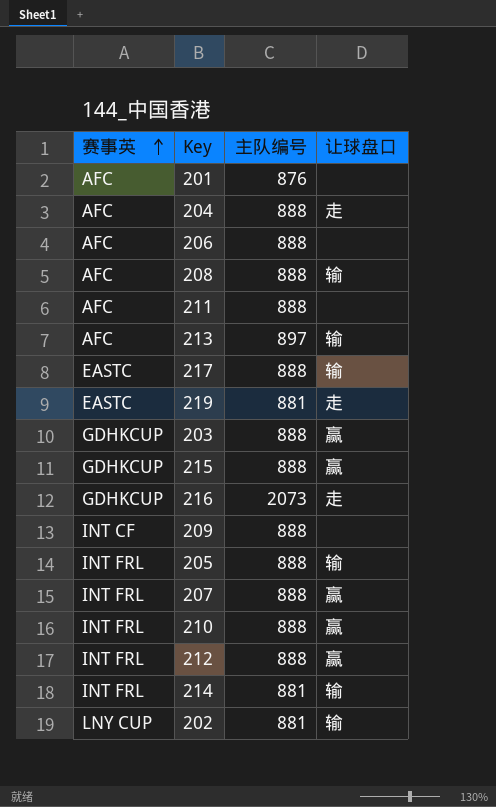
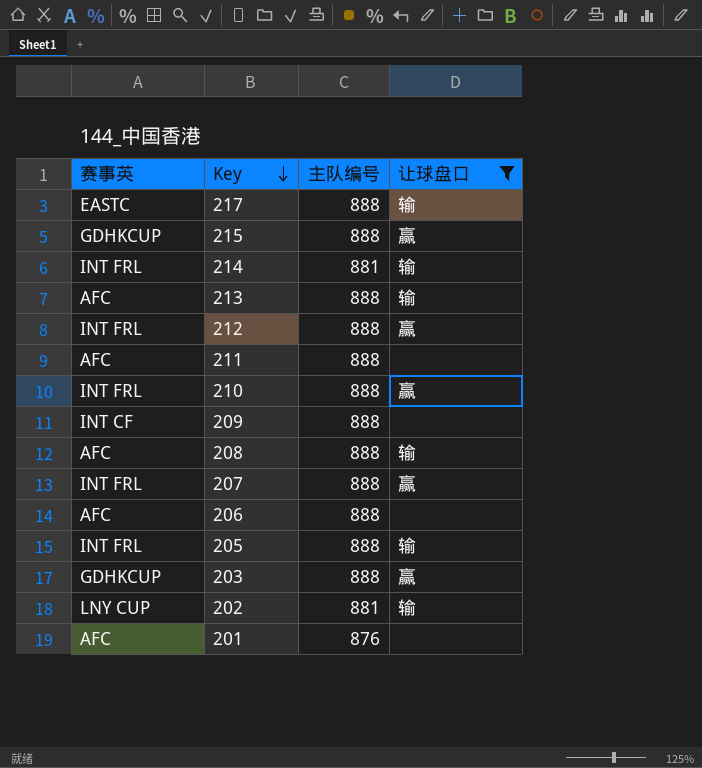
filter: none -> 让球盘口 != 走
row order: 赛事英 ascending -> Key descending
213 | 主队编号: 897 -> 888

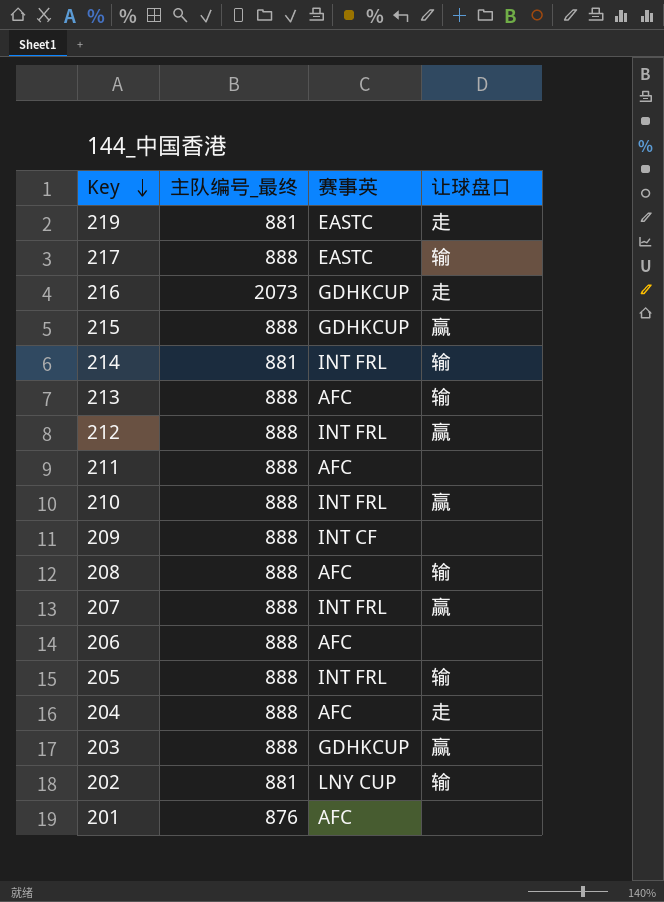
filter: 让球盘口 != 走 -> none
column name: 主队编号 -> 主队编号_最终
column 赛事英 | position: 1 -> 3

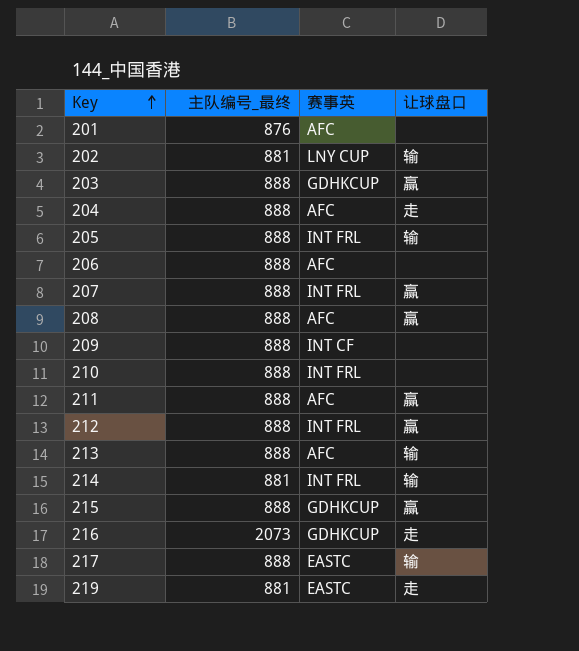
row order: Key descending -> Key ascending
208 | 让球盘口: 输 -> 赢
210 | 让球盘口: 赢 -> none
211 | 让球盘口: none -> 赢

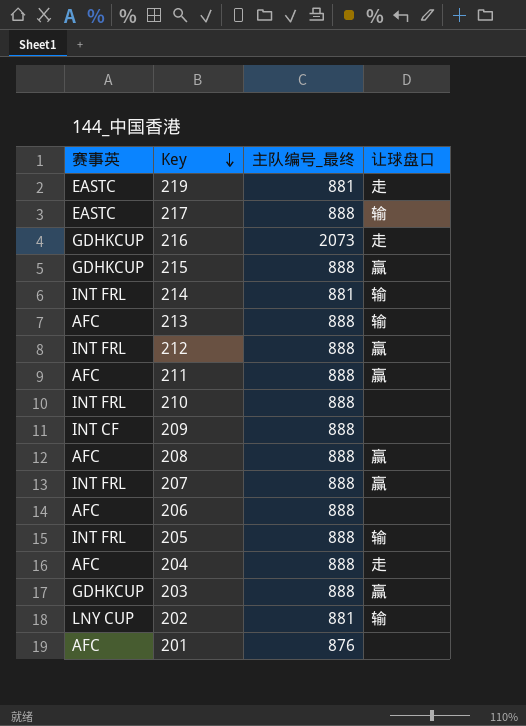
row order: Key ascending -> Key descending
column 赛事英 | position: 3 -> 1

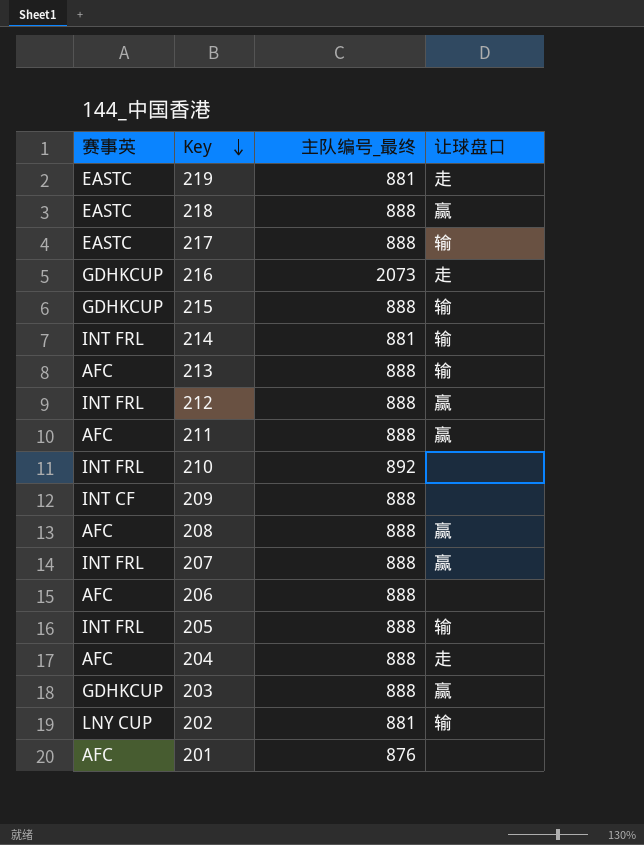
row 218: none -> EASTC | 888 | 赢
215 | 让球盘口: 赢 -> 输
210 | 主队编号_最终: 888 -> 892

